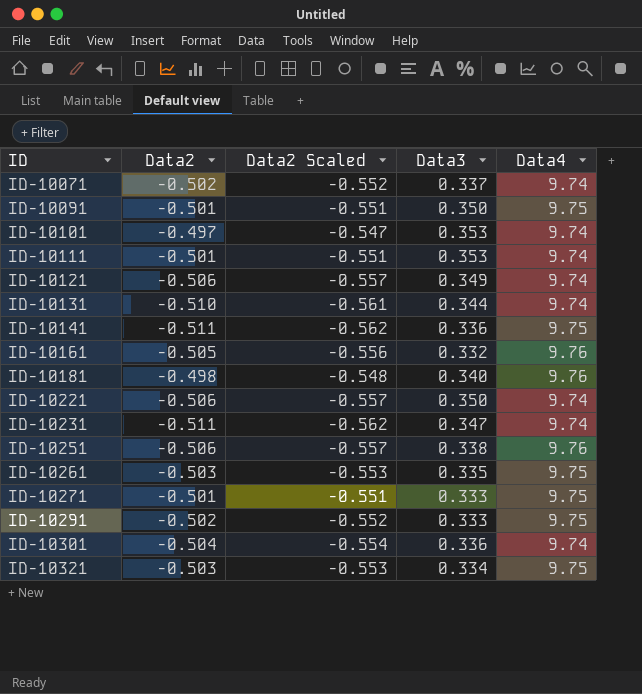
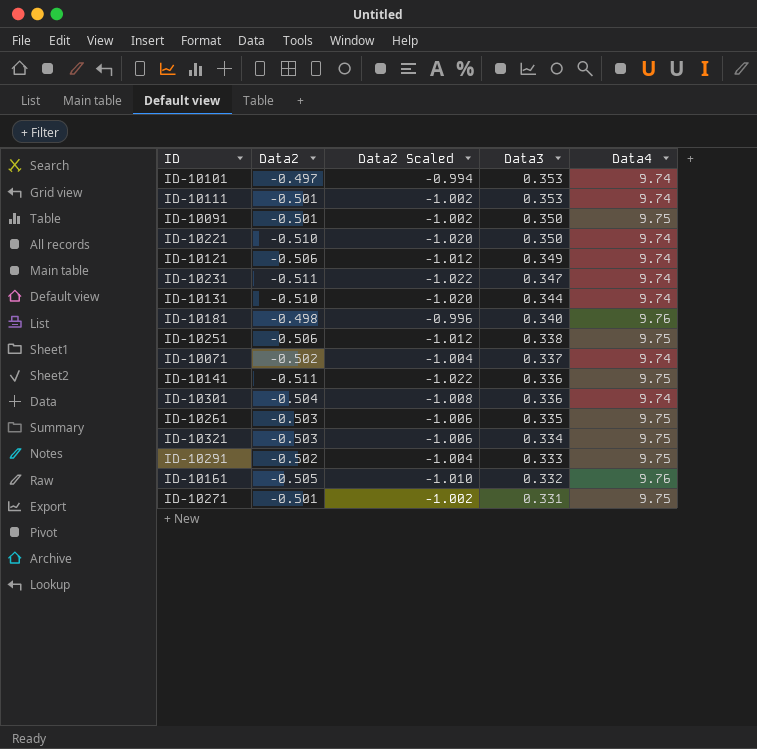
row order: ID ascending -> Data3 descending
column Data2 Scaled | formula: [Data2] * 1.1 -> [Data2] * 2
ID-10221 | Data2: -0.506 -> -0.510
ID-10251 | Data4: 9.76 -> 9.75
ID-10271 | Data3: 0.333 -> 0.331

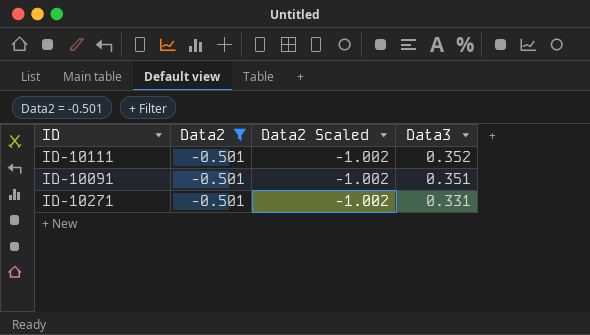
filter: none -> Data2 = -0.501
column Data4 | position: 5 -> none
ID-10111 | Data3: 0.353 -> 0.352
ID-10091 | Data3: 0.350 -> 0.351

